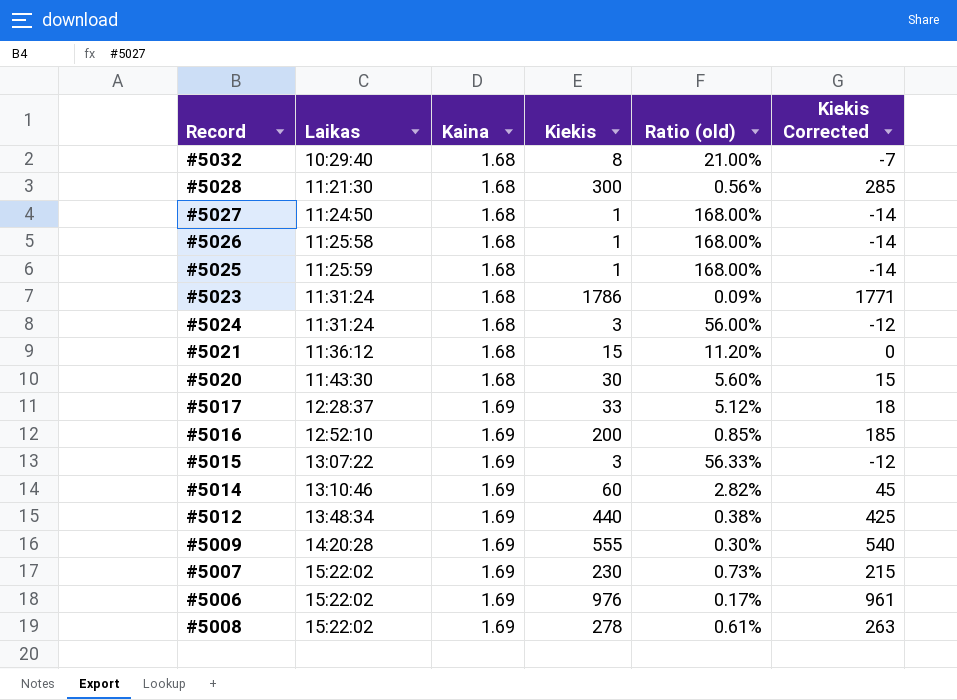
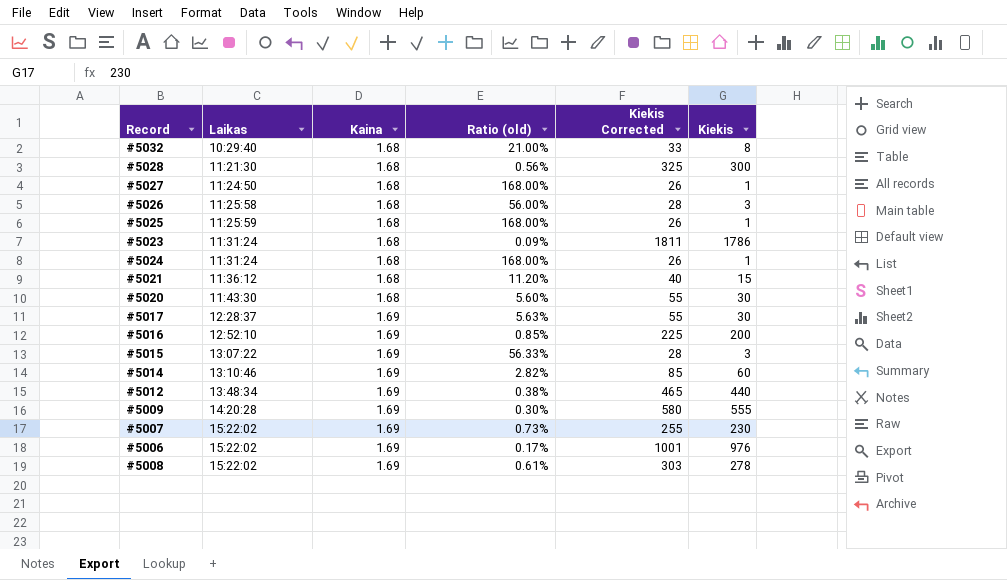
column Kiekis Corrected | formula: [Kiekis] - 15 -> [Kiekis] + 25
column Kiekis | position: 4 -> 6
#5026 | Ratio (old): 168.00% -> 56.00%
#5026 | Kiekis: 1 -> 3
#5024 | Ratio (old): 56.00% -> 168.00%
#5024 | Kiekis: 3 -> 1
#5017 | Ratio (old): 5.12% -> 5.63%
#5017 | Kiekis: 33 -> 30

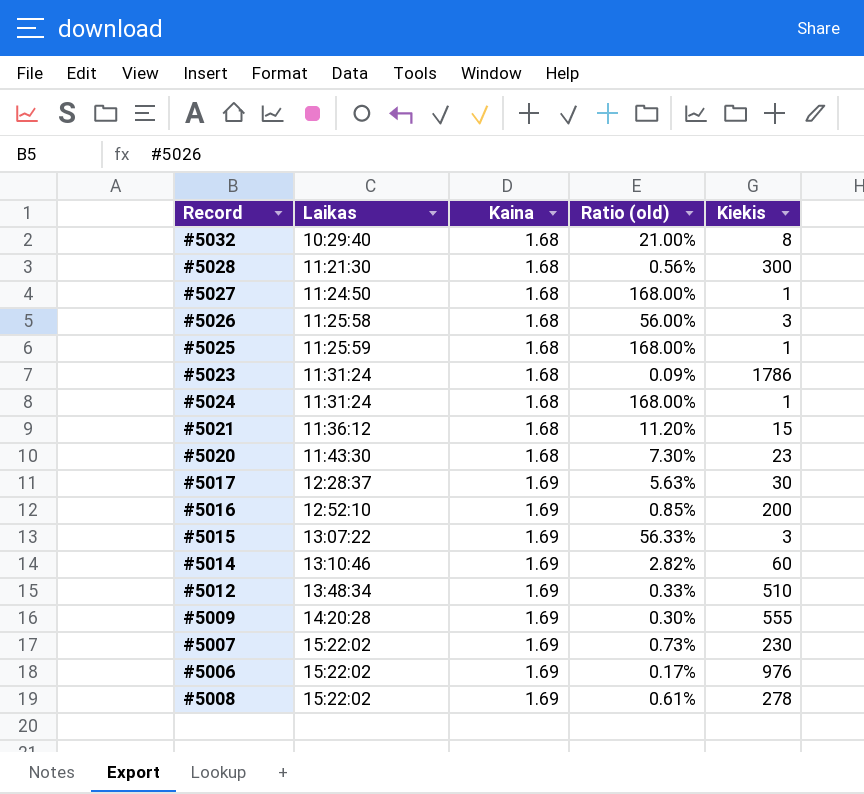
column Kiekis Corrected | formula: [Kiekis] + 25 -> none
#5020 | Ratio (old): 5.60% -> 7.30%
#5020 | Kiekis: 30 -> 23
#5012 | Ratio (old): 0.38% -> 0.33%
#5012 | Kiekis: 440 -> 510

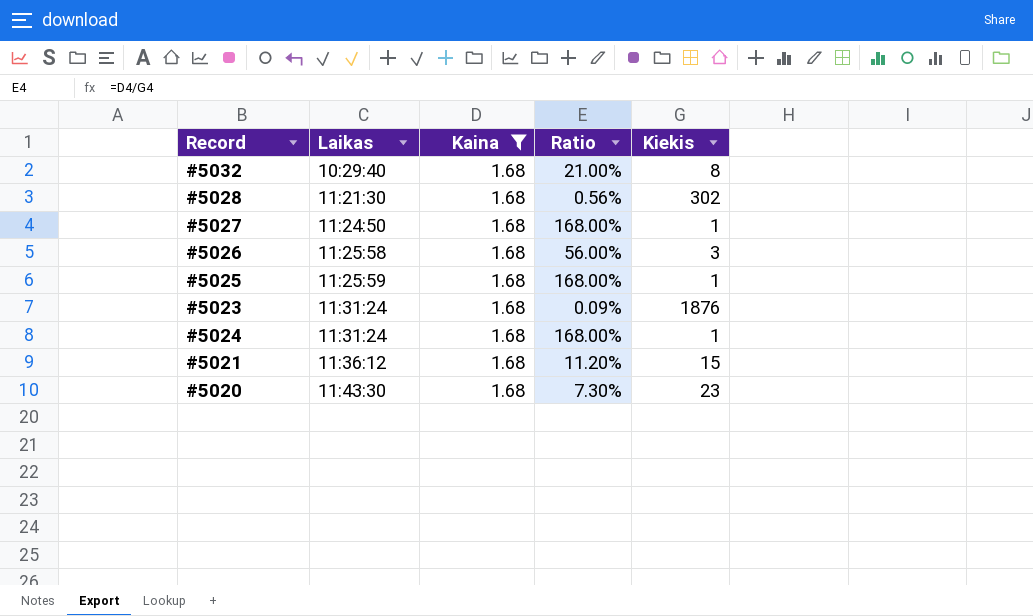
filter: none -> Kaina = 1.68
column name: Ratio (old) -> Ratio
#5028 | Kiekis: 300 -> 302
#5023 | Kiekis: 1786 -> 1876

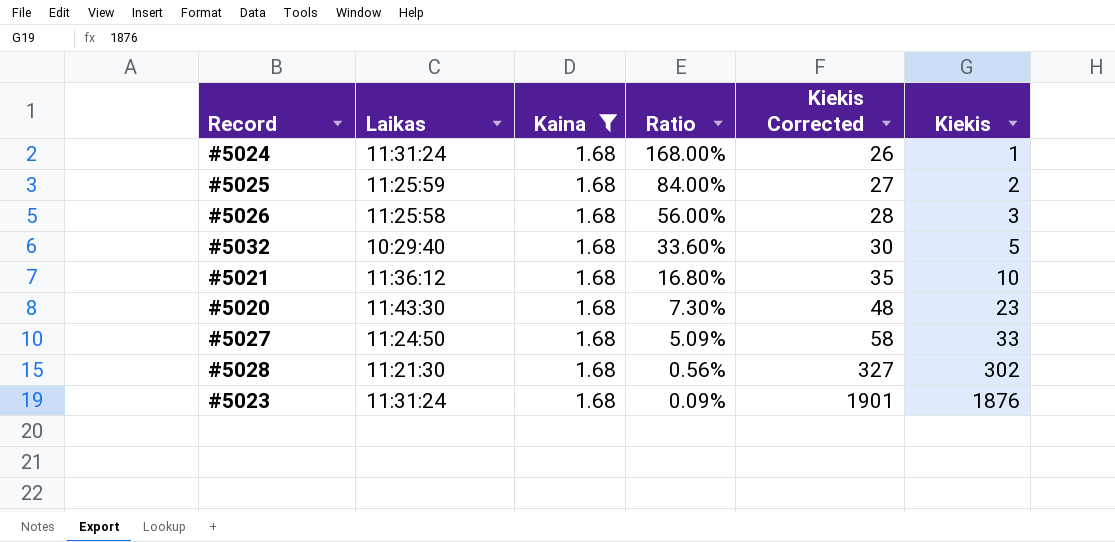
row order: Laikas ascending -> Ratio descending
column Kiekis Corrected | formula: none -> [Kiekis] + 25
#5025 | Ratio: 168.00% -> 84.00%
#5025 | Kiekis: 1 -> 2
#5032 | Ratio: 21.00% -> 33.60%
#5032 | Kiekis: 8 -> 5
#5021 | Ratio: 11.20% -> 16.80%
#5021 | Kiekis: 15 -> 10
#5027 | Ratio: 168.00% -> 5.09%
#5027 | Kiekis: 1 -> 33

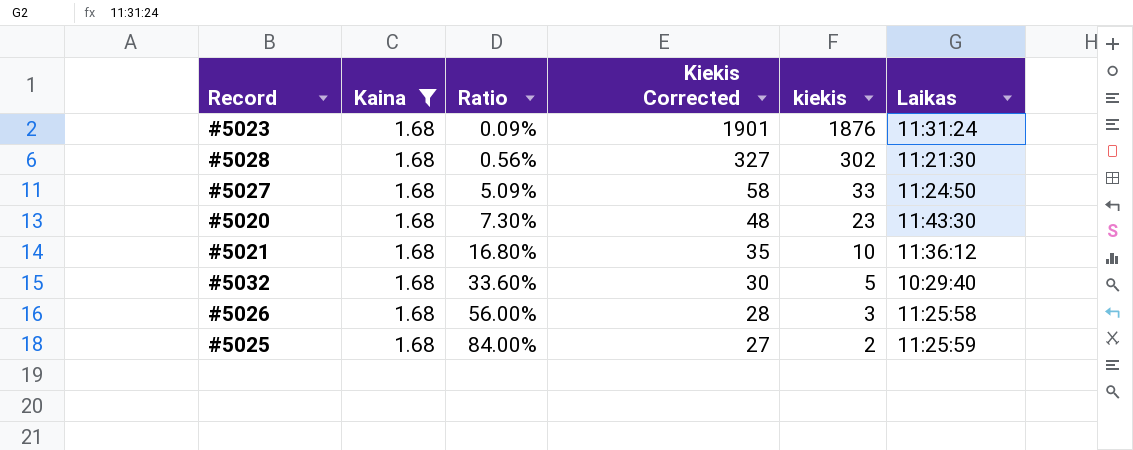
row order: Ratio descending -> Ratio ascending
column name: Kiekis -> kiekis
column Laikas | position: 2 -> 6
row #5024: 11:31:24 | 1.68 | 168.00% | 26 | 1 -> none

